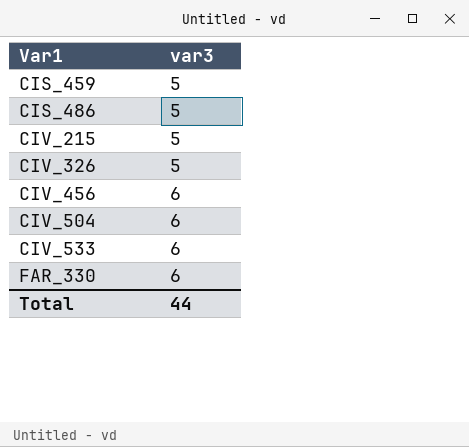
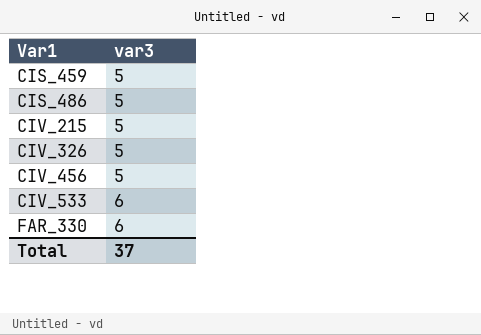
row CIV_504: 6 -> none
CIV_456 | var3: 6 -> 5
Total | var3: 44 -> 37

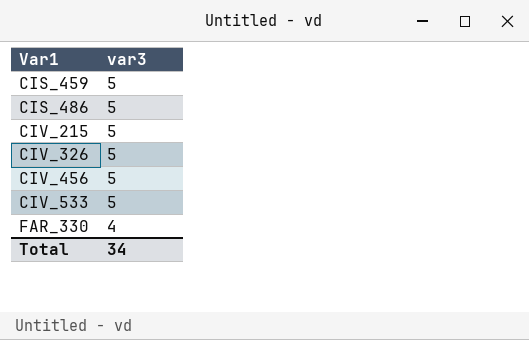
CIV_533 | var3: 6 -> 5
FAR_330 | var3: 6 -> 4
Total | var3: 37 -> 34

